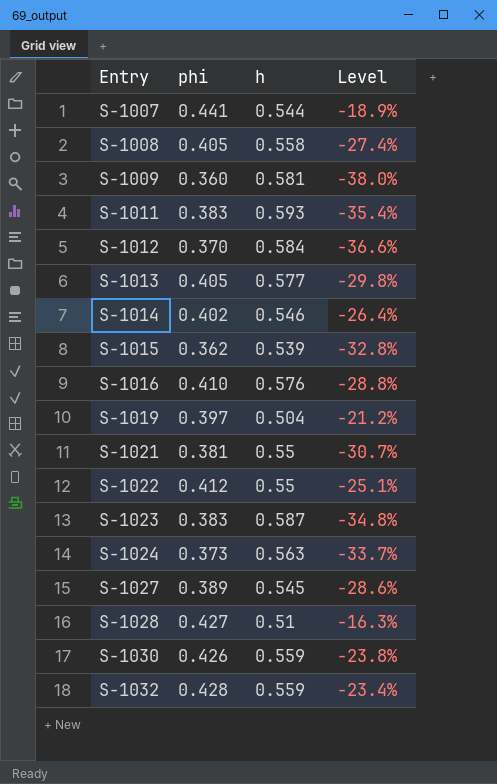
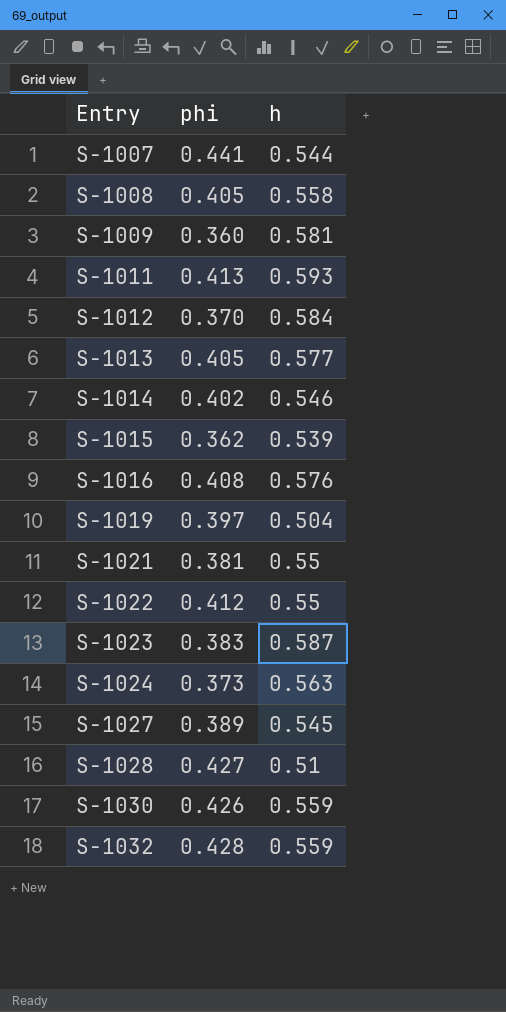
column Level | formula: ([phi] - [h]) / [h] -> none
S-1011 | phi: 0.383 -> 0.413
S-1016 | phi: 0.410 -> 0.408

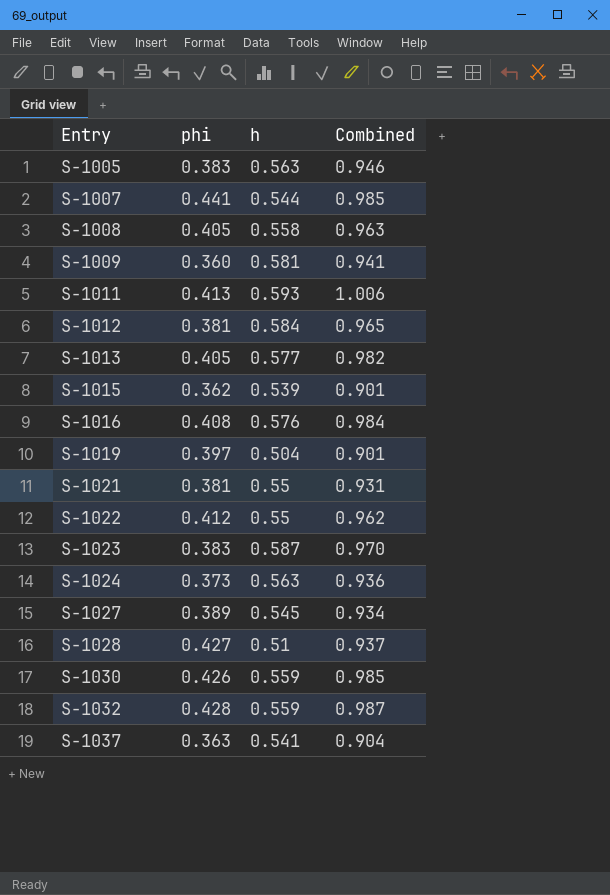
column Combined | formula: none -> [phi] + [h]
row S-1014: 0.402 | 0.546 -> none
row S-1005: none -> 0.383 | 0.563 | 0.946
S-1012 | phi: 0.370 -> 0.381
row S-1037: none -> 0.363 | 0.541 | 0.904

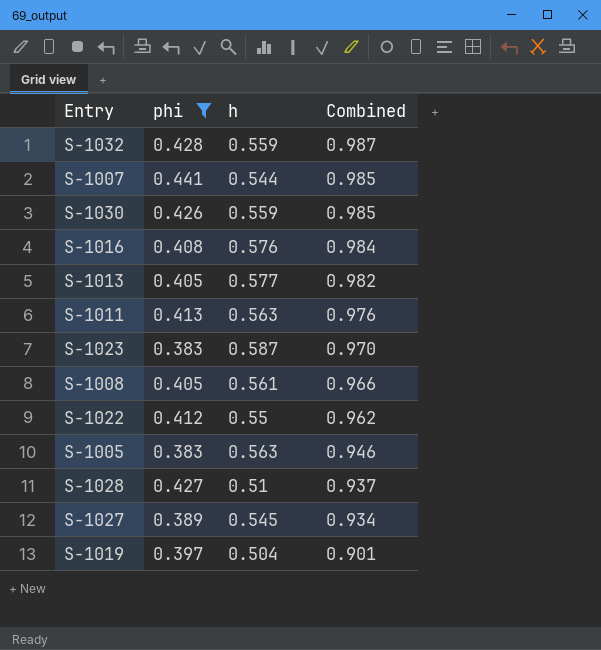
filter: none -> phi >= 0.383
row order: Entry ascending -> Combined descending
S-1011 | h: 0.593 -> 0.563
S-1011 | Combined: 1.006 -> 0.976
S-1008 | h: 0.558 -> 0.561
S-1008 | Combined: 0.963 -> 0.966

